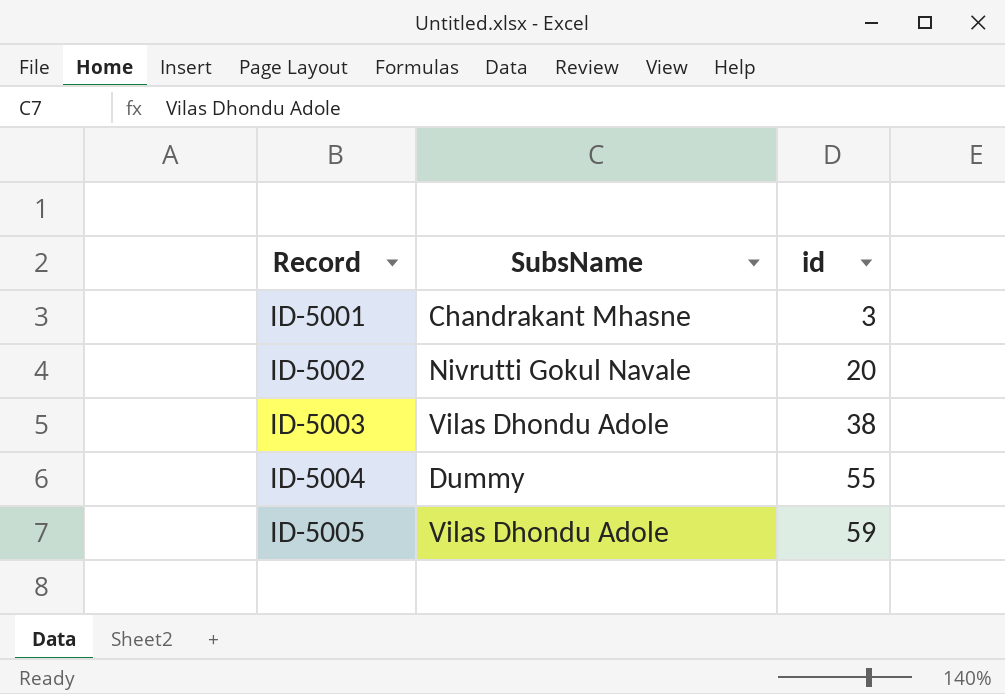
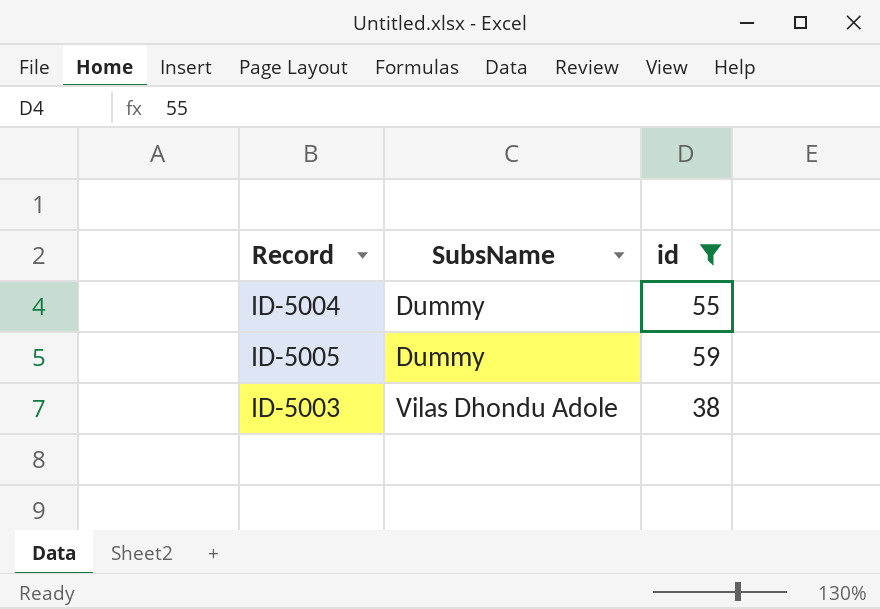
filter: none -> id >= 38
row order: Record ascending -> SubsName ascending
ID-5005 | SubsName: Vilas Dhondu Adole -> Dummy

